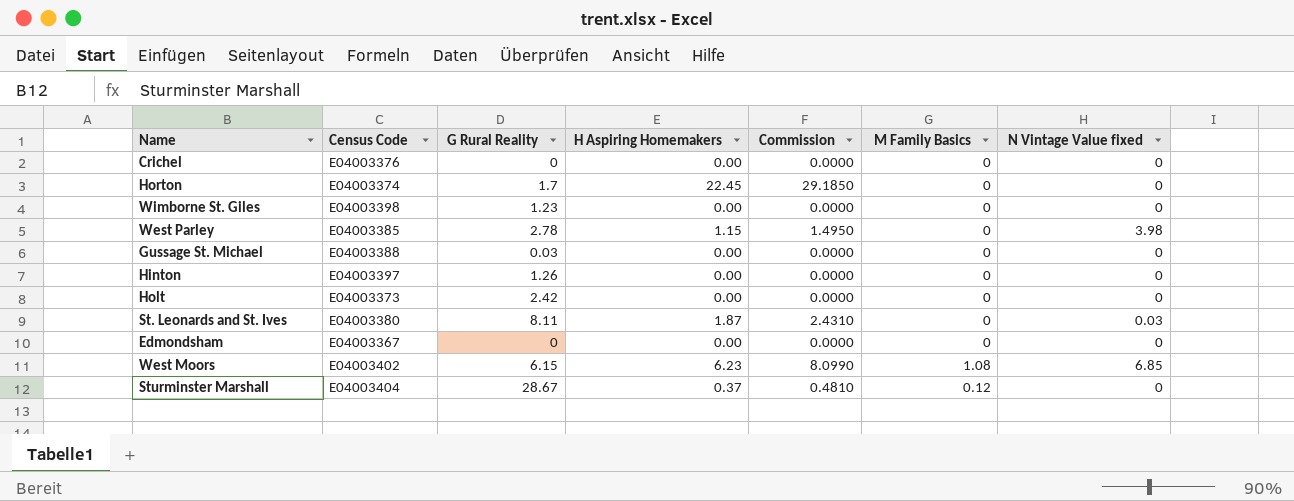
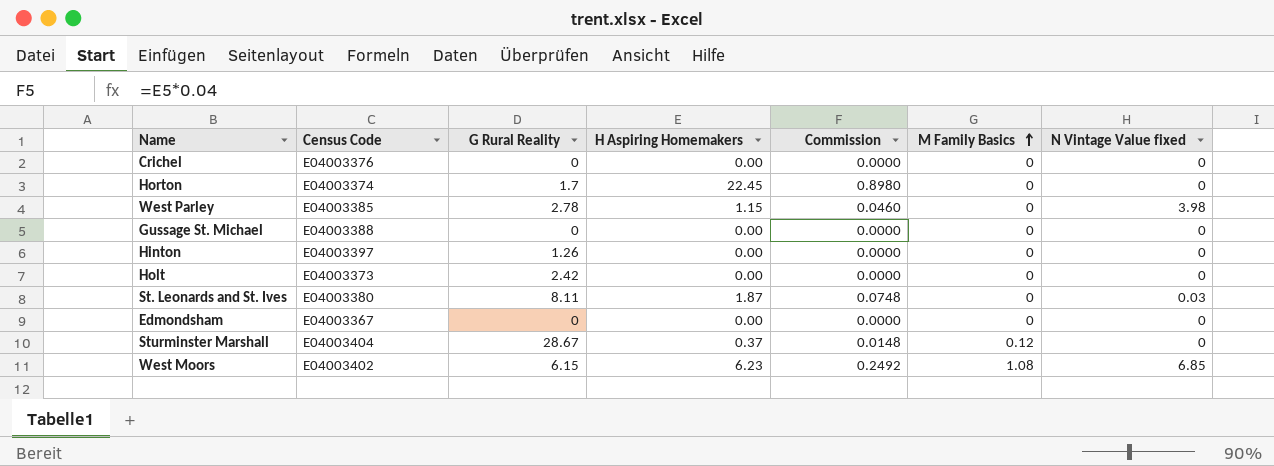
row order: none -> M Family Basics ascending
column Commission | formula: [H Aspiring Homemakers] * 1.3 -> [H Aspiring Homemakers] * 0.04
row Wimborne St. Giles: E04003398 | 1.23 | 0.00 | 0.0000 | 0 | 0 -> none
Gussage St. Michael | G Rural Reality: 0.03 -> 0

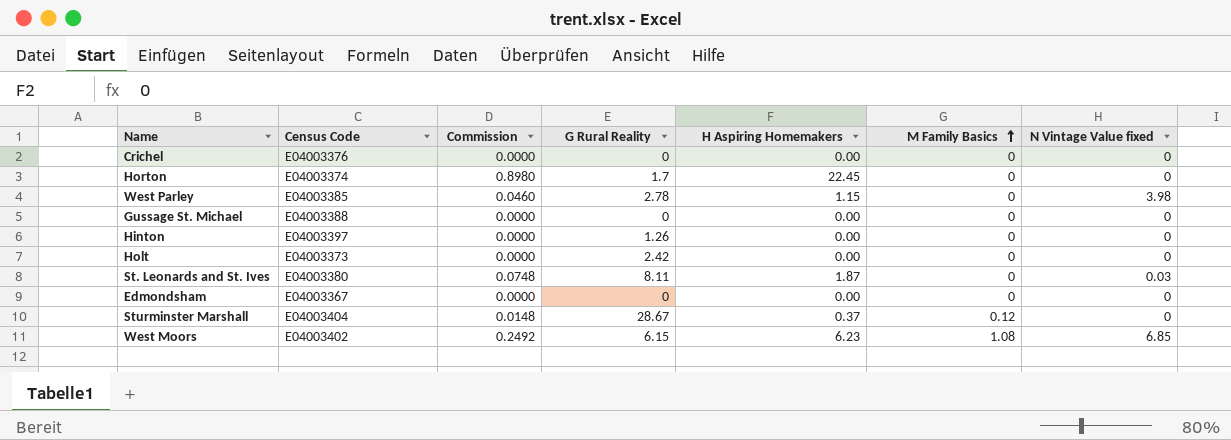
column Commission | position: 5 -> 3

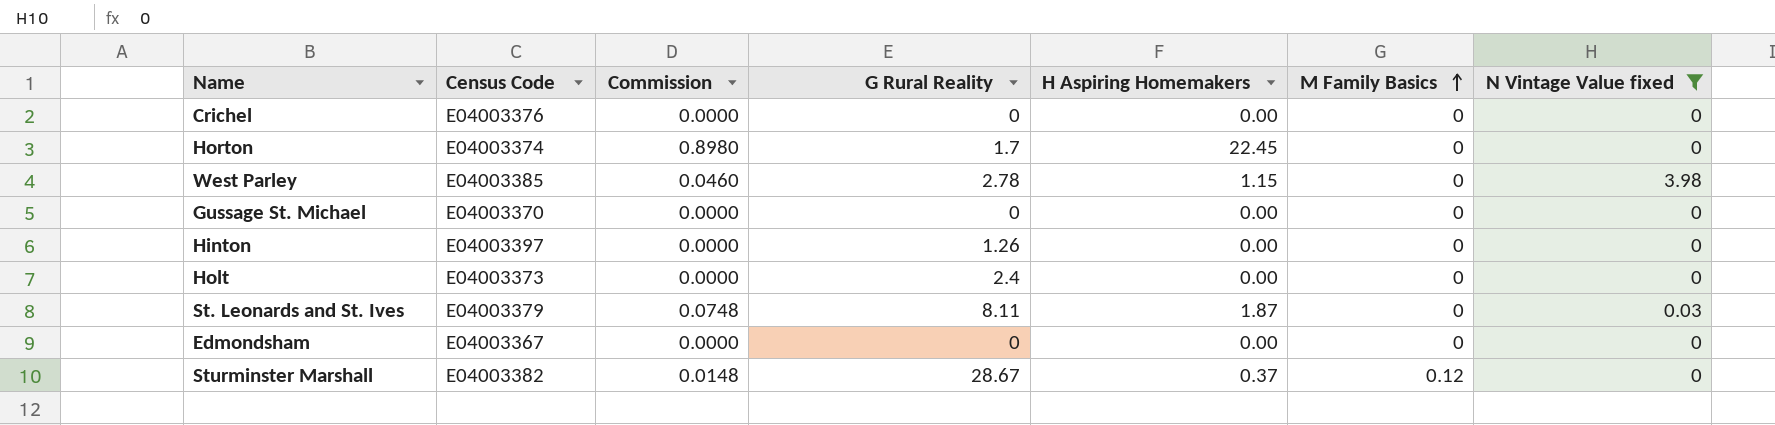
filter: none -> N Vintage Value fixed != 6.85
Gussage St. Michael | Census Code: E04003388 -> E04003370
Holt | G Rural Reality: 2.42 -> 2.4
St. Leonards and St. Ives | Census Code: E04003380 -> E04003379
Sturminster Marshall | Census Code: E04003404 -> E04003382

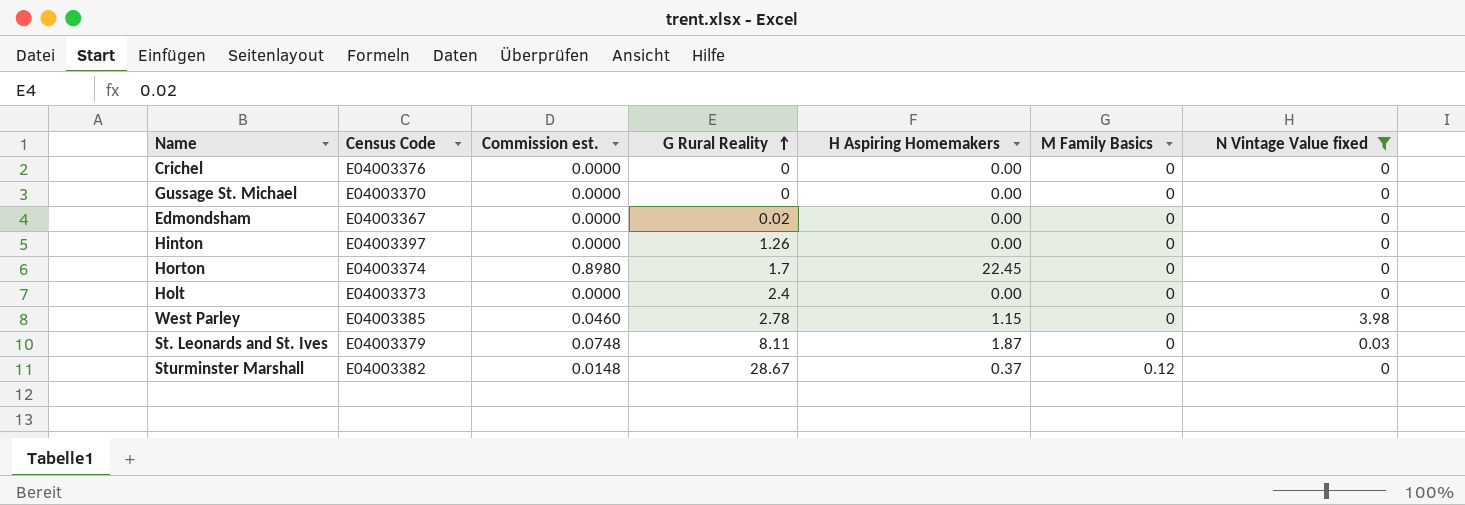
row order: M Family Basics ascending -> G Rural Reality ascending
column name: Commission -> Commission est.
Edmondsham | G Rural Reality: 0 -> 0.02

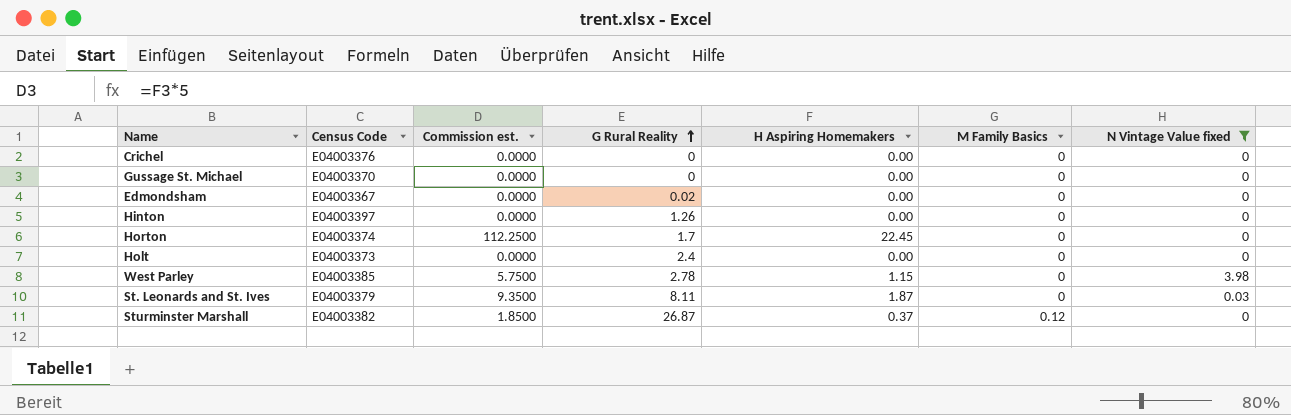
column Commission est. | formula: [H Aspiring Homemakers] * 0.04 -> [H Aspiring Homemakers] * 5
Sturminster Marshall | G Rural Reality: 28.67 -> 26.87

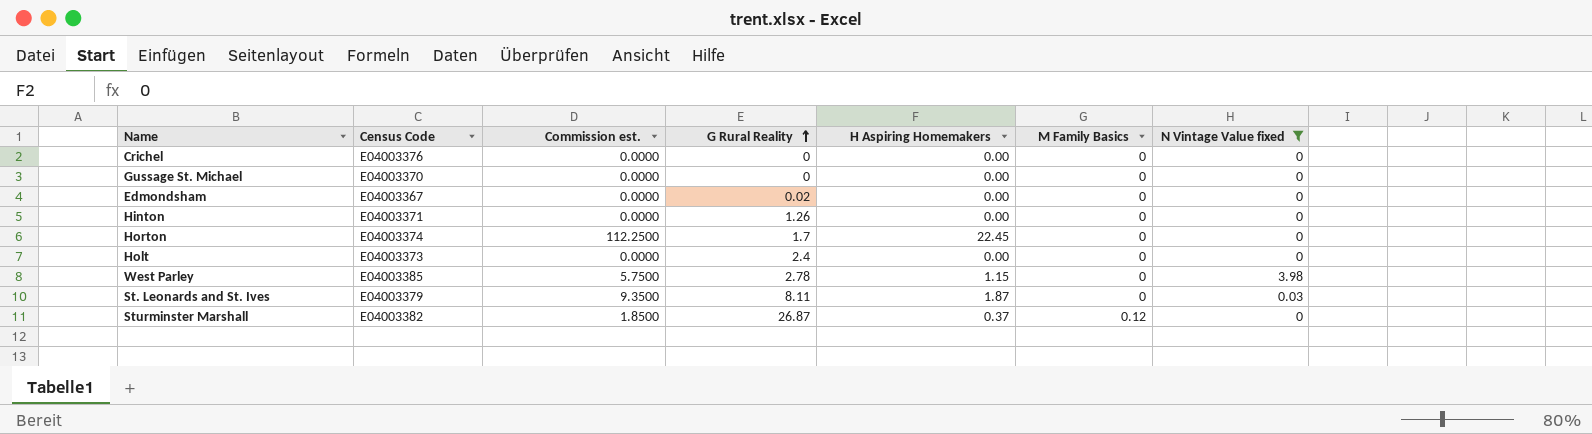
Hinton | Census Code: E04003397 -> E04003371

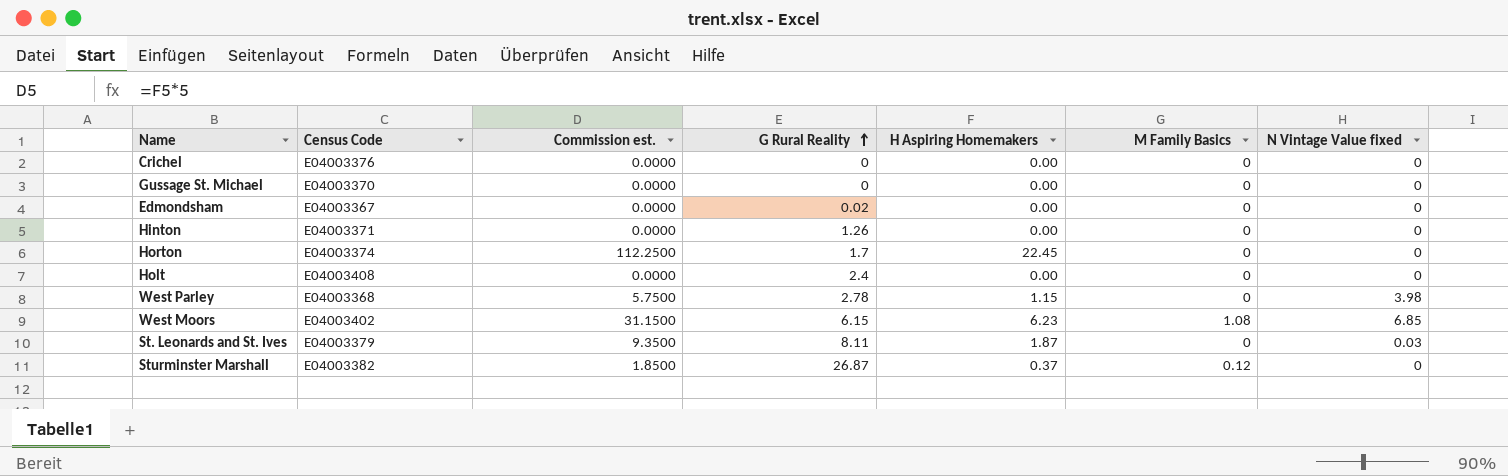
filter: N Vintage Value fixed != 6.85 -> none
Holt | Census Code: E04003373 -> E04003408
West Parley | Census Code: E04003385 -> E04003368

